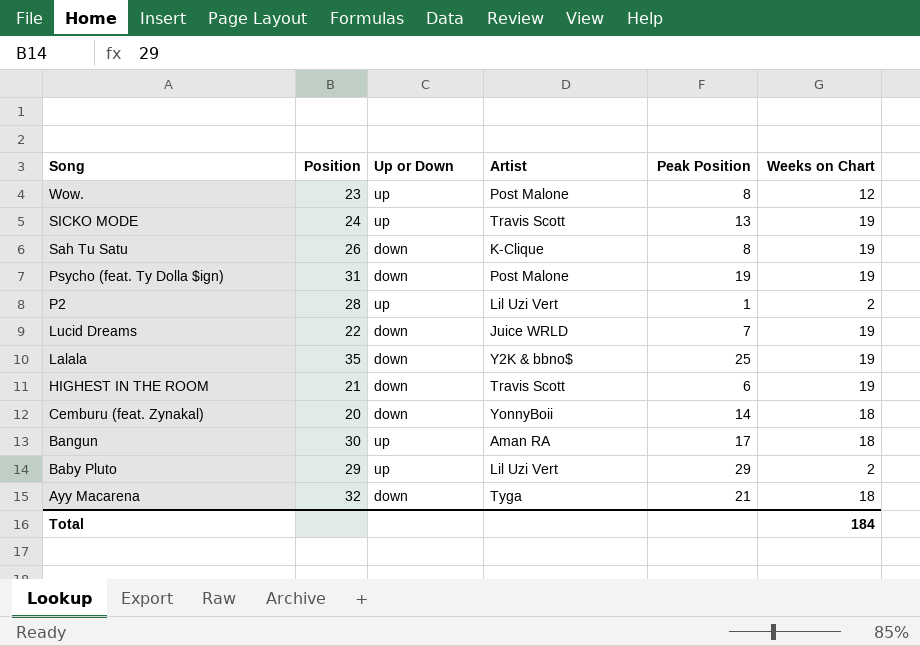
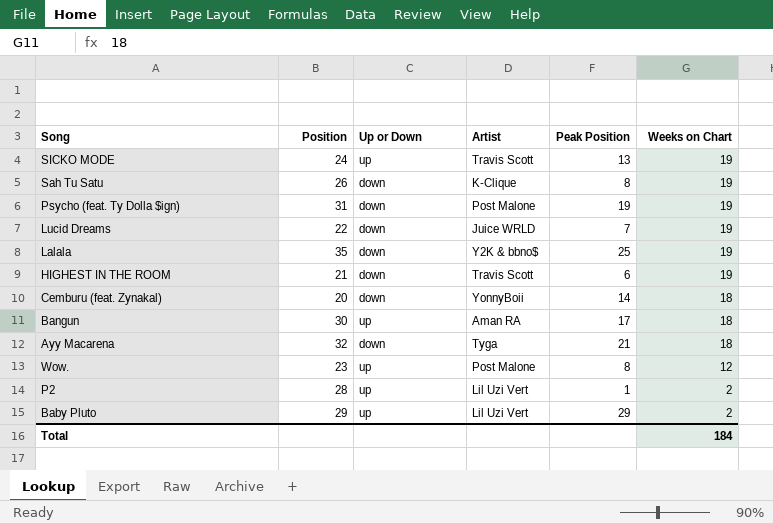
row order: Song descending -> Weeks on Chart descending

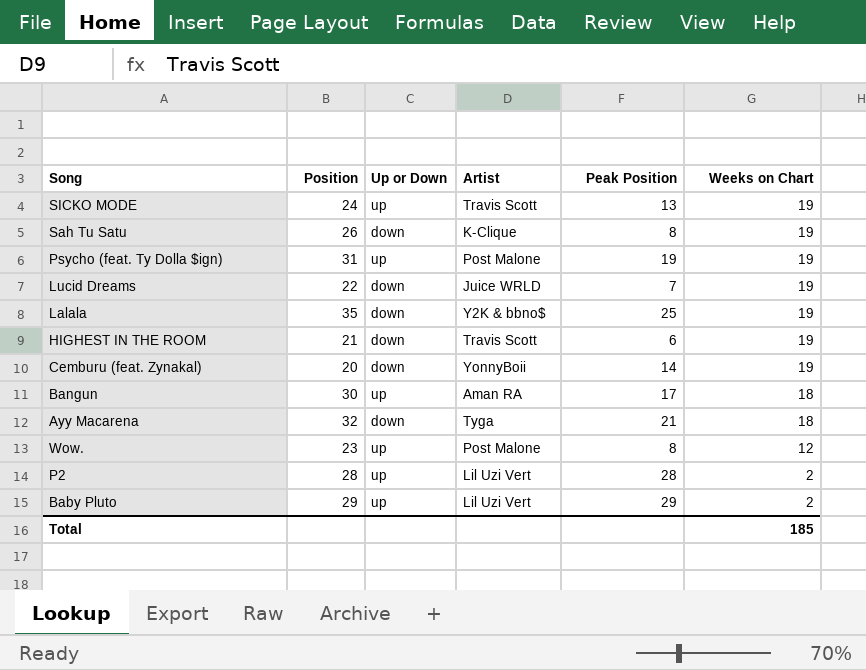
Psycho (feat. Ty Dolla $ign) | Up or Down: down -> up
Cemburu (feat. Zynakal) | Weeks on Chart: 18 -> 19
P2 | Peak Position: 1 -> 28
Total | Weeks on Chart: 184 -> 185

